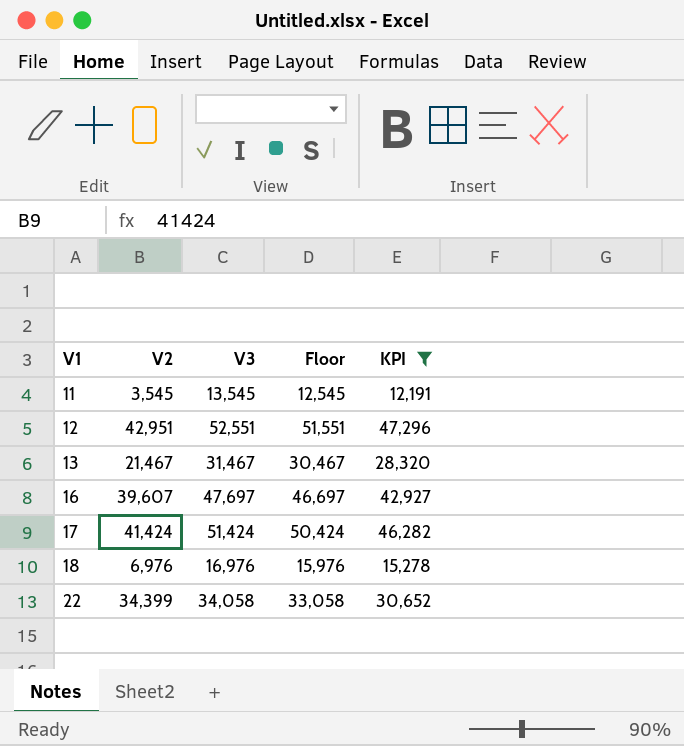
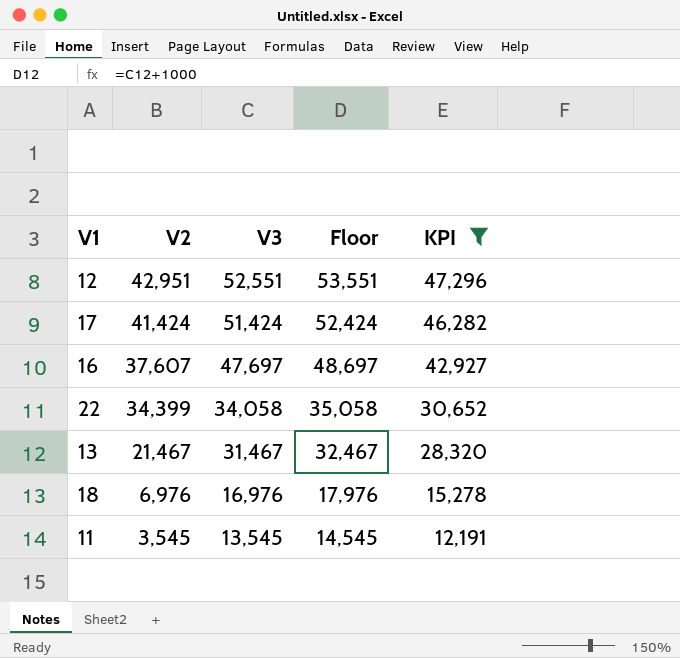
row order: V1 ascending -> V2 descending
column Floor | formula: [V3] - 1000 -> [V3] + 1000
16 | V2: 39,607 -> 37,607

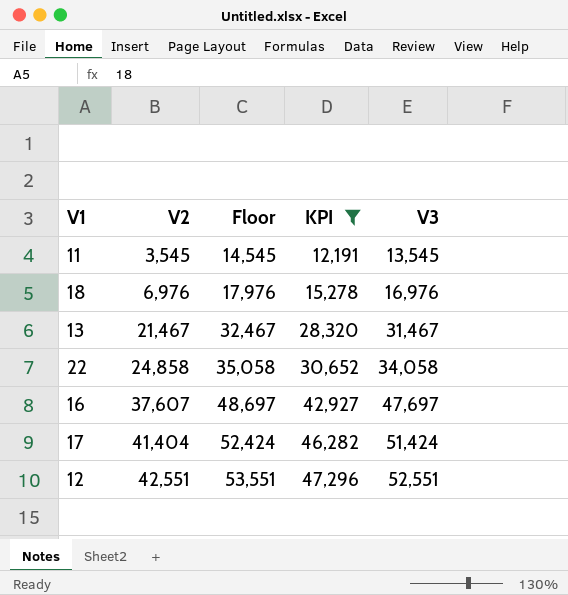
row order: V2 descending -> V2 ascending
column V3 | position: 3 -> 5
22 | V2: 34,399 -> 24,858
17 | V2: 41,424 -> 41,404
12 | V2: 42,951 -> 42,551

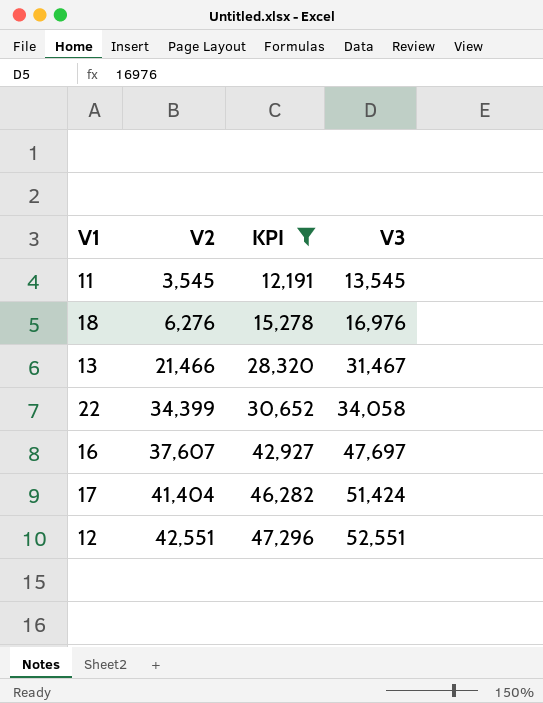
column Floor | formula: [V3] + 1000 -> none
18 | V2: 6,976 -> 6,276
13 | V2: 21,467 -> 21,466
22 | V2: 24,858 -> 34,399

